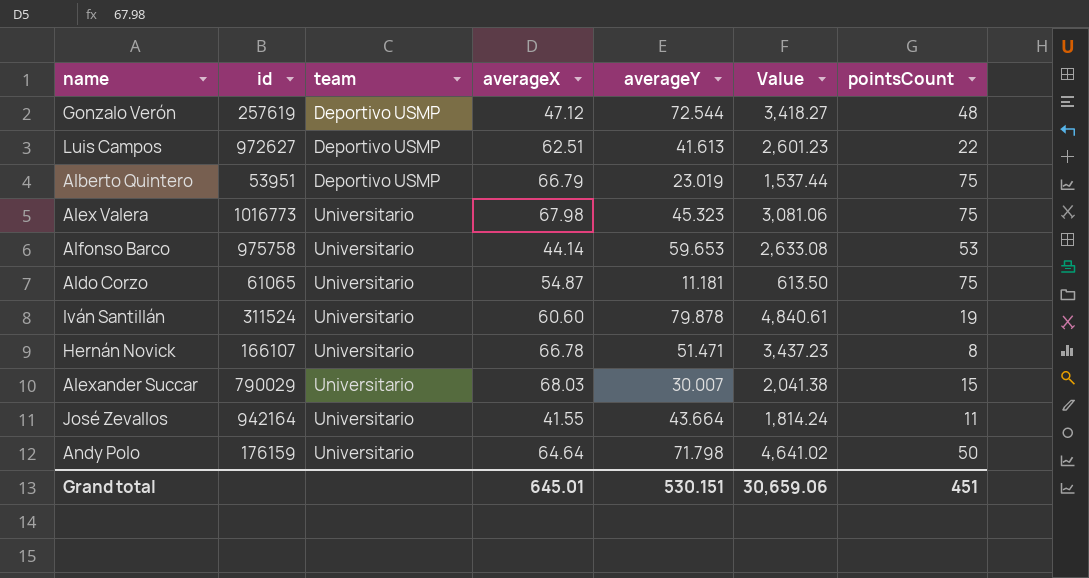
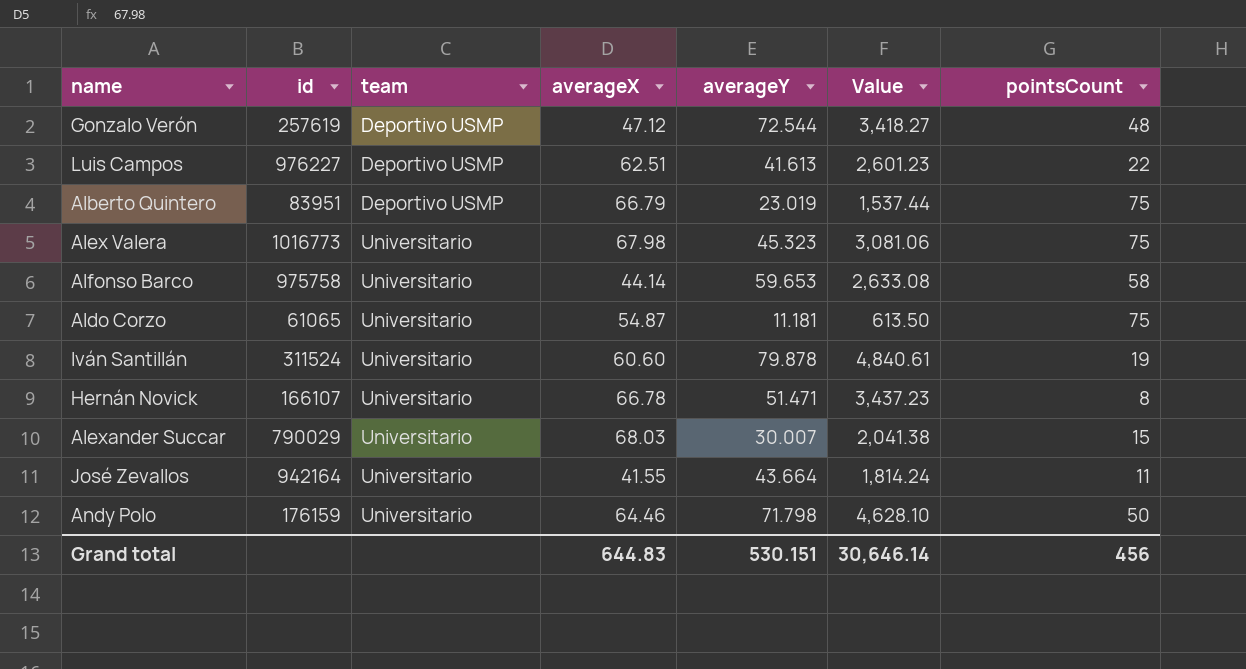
Luis Campos | id: 972627 -> 976227
Alberto Quintero | id: 53951 -> 83951
Alfonso Barco | pointsCount: 53 -> 58
Andy Polo | averageX: 64.64 -> 64.46
Andy Polo | Value: 4,641.02 -> 4,628.10
Grand total | averageX: 645.01 -> 644.83
Grand total | Value: 30,659.06 -> 30,646.14
Grand total | pointsCount: 451 -> 456

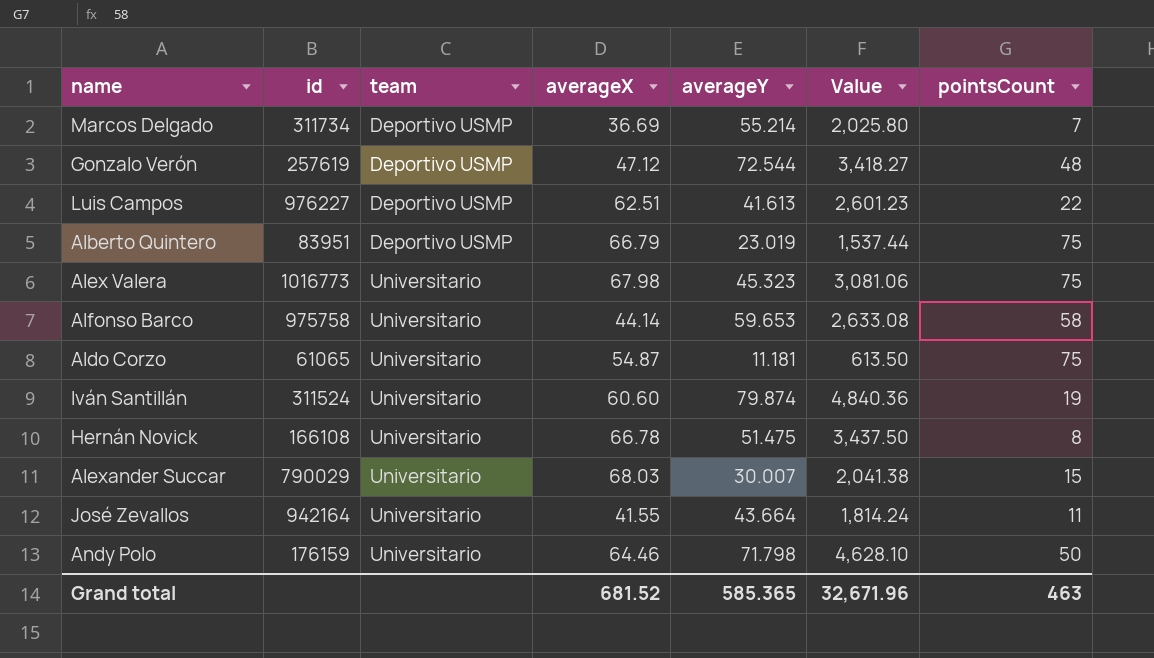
row Marcos Delgado: none -> 311734 | Deportivo USMP | 36.69 | 55.214 | 2,025.80 | 7
Iván Santillán | averageY: 79.878 -> 79.874
Iván Santillán | Value: 4,840.61 -> 4,840.36
Hernán Novick | id: 166107 -> 166108
Hernán Novick | averageY: 51.471 -> 51.475
Hernán Novick | Value: 3,437.23 -> 3,437.50
Grand total | averageX: 644.83 -> 681.52
Grand total | averageY: 530.151 -> 585.365
Grand total | Value: 30,646.14 -> 32,671.96
Grand total | pointsCount: 456 -> 463

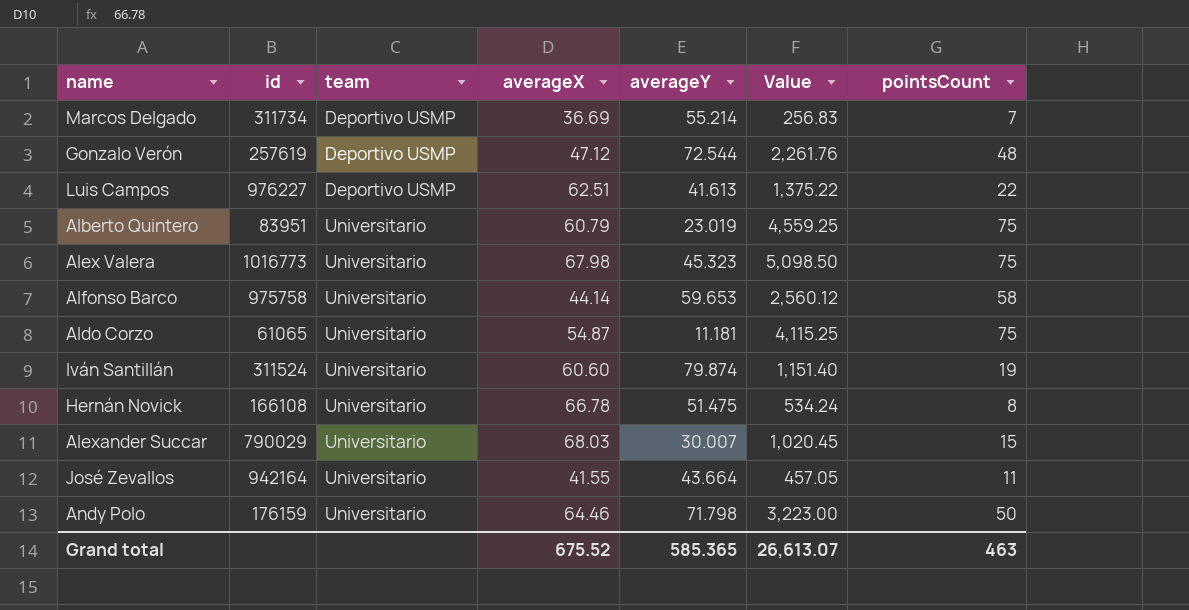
column Value | formula: [averageX] * [averageY] -> [averageX] * [pointsCount]
Alberto Quintero | team: Deportivo USMP -> Universitario
Alberto Quintero | averageX: 66.79 -> 60.79
Grand total | averageX: 681.52 -> 675.52
Grand total | Value: 32,671.96 -> 26,613.07

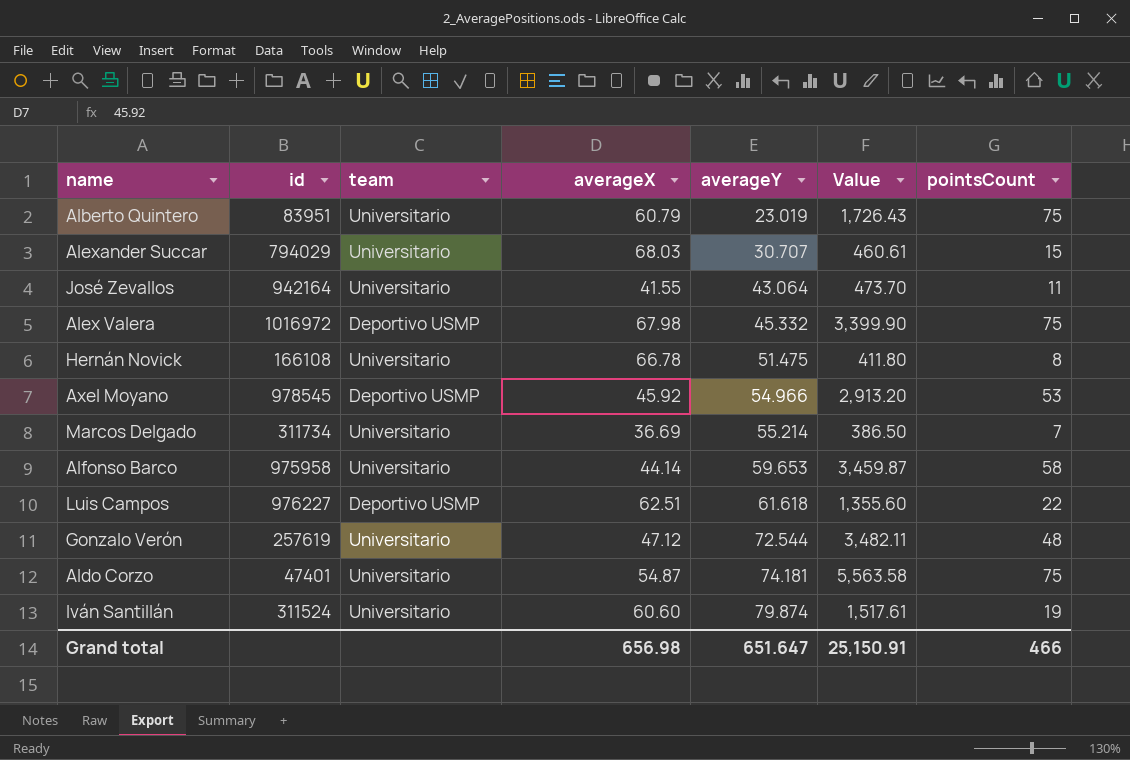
row order: team ascending -> averageY ascending
column Value | formula: [averageX] * [pointsCount] -> [averageY] * [pointsCount]
row Andy Polo: 176159 | Universitario | 64.46 | 71.798 | 3,223.00 | 50 -> none
Alexander Succar | id: 790029 -> 794029
Alexander Succar | averageY: 30.007 -> 30.707
José Zevallos | averageY: 43.664 -> 43.064
Alex Valera | id: 1016773 -> 1016972
Alex Valera | team: Universitario -> Deportivo USMP
Alex Valera | averageY: 45.323 -> 45.332
row Axel Moyano: none -> 978545 | Deportivo USMP | 45.92 | 54.966 | 2,913.20 | 53
Marcos Delgado | team: Deportivo USMP -> Universitario
Alfonso Barco | id: 975758 -> 975958
Luis Campos | averageY: 41.613 -> 61.618
Gonzalo Verón | team: Deportivo USMP -> Universitario
Aldo Corzo | id: 61065 -> 47401
Aldo Corzo | averageY: 11.181 -> 74.181
Grand total | averageX: 675.52 -> 656.98
Grand total | averageY: 585.365 -> 651.647
Grand total | Value: 26,613.07 -> 25,150.91
Grand total | pointsCount: 463 -> 466

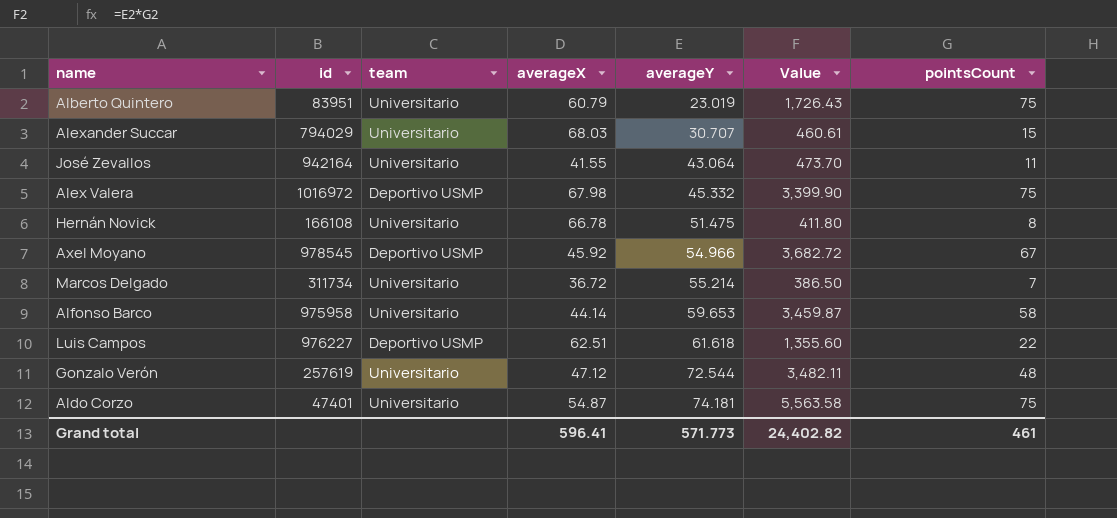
row Iván Santillán: 311524 | Universitario | 60.60 | 79.874 | 1,517.61 | 19 -> none
Axel Moyano | Value: 2,913.20 -> 3,682.72
Axel Moyano | pointsCount: 53 -> 67
Marcos Delgado | averageX: 36.69 -> 36.72
Grand total | averageX: 656.98 -> 596.41
Grand total | averageY: 651.647 -> 571.773
Grand total | Value: 25,150.91 -> 24,402.82
Grand total | pointsCount: 466 -> 461

